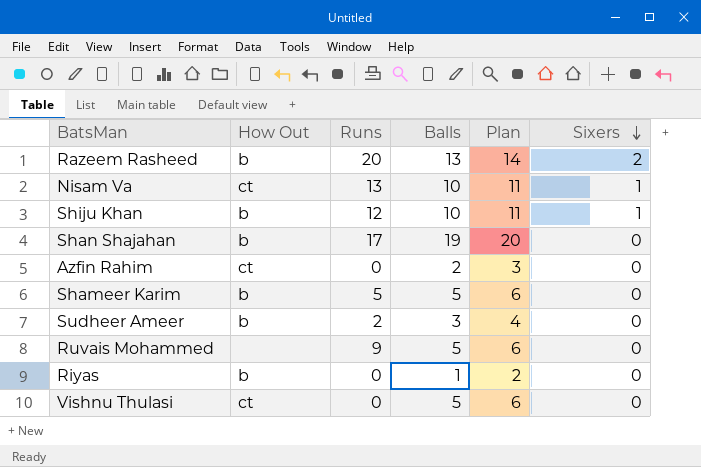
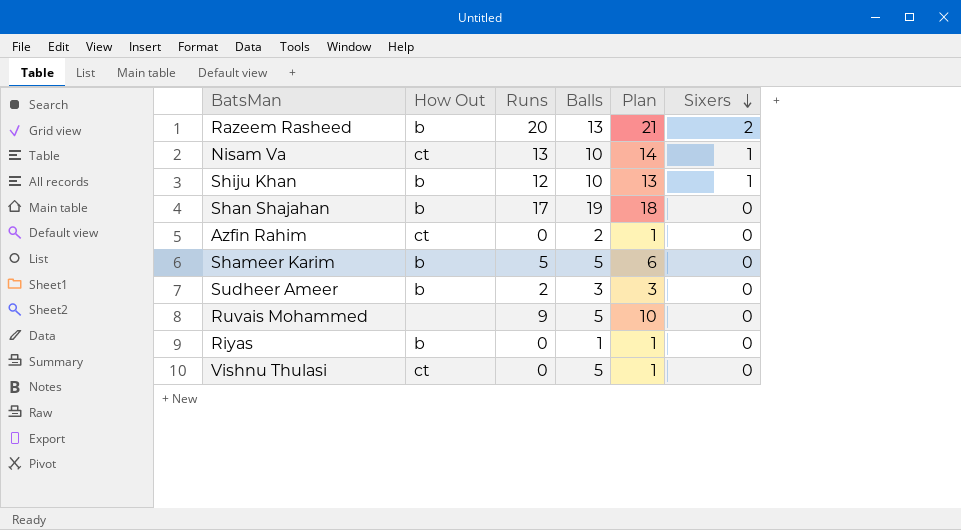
column Plan | formula: [Balls] + 1 -> [Runs] + 1

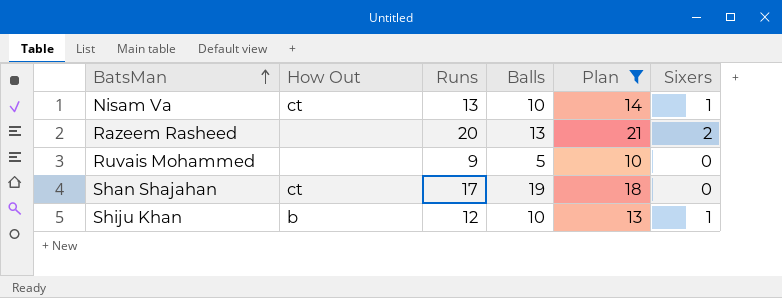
filter: none -> Plan >= 10
row order: Sixers descending -> BatsMan ascending
Razeem Rasheed | How Out: b -> none
Shan Shajahan | How Out: b -> ct

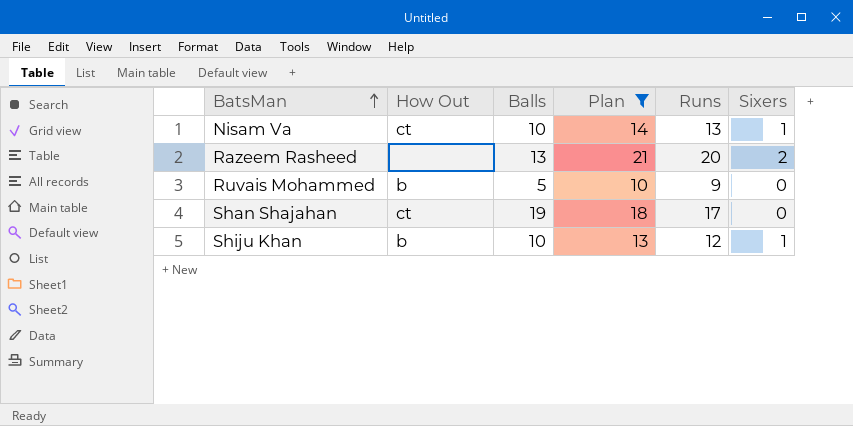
column Runs | position: 3 -> 5
Ruvais Mohammed | How Out: none -> b

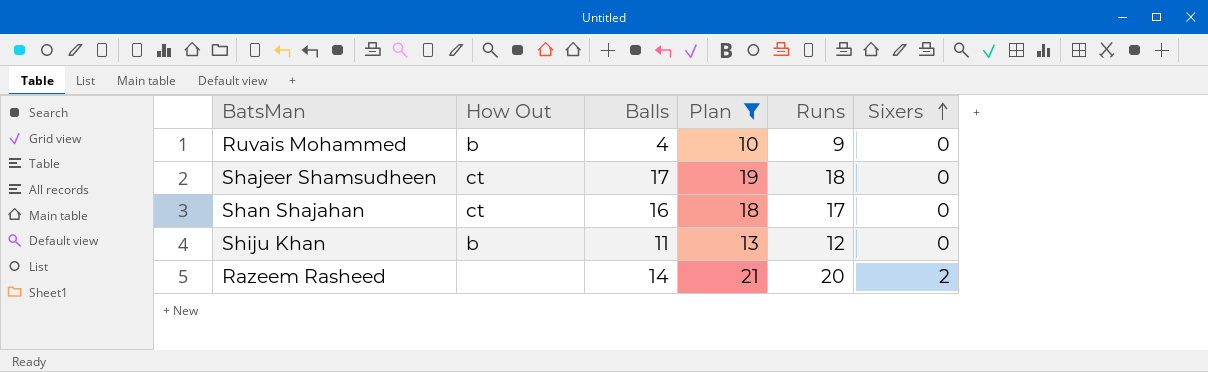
row order: BatsMan ascending -> Sixers ascending
row Nisam Va: ct | 10 | 14 | 13 | 1 -> none
Ruvais Mohammed | Balls: 5 -> 4
row Shajeer Shamsudheen: none -> ct | 17 | 19 | 18 | 0
Shan Shajahan | Balls: 19 -> 16
Shiju Khan | Balls: 10 -> 11
Shiju Khan | Sixers: 1 -> 0
Razeem Rasheed | Balls: 13 -> 14

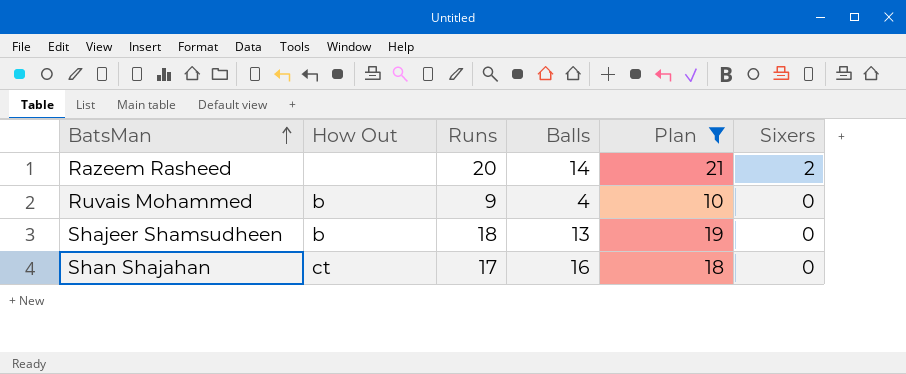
row order: Sixers ascending -> BatsMan ascending
column Runs | position: 5 -> 3
row Shiju Khan: b | 11 | 13 | 12 | 0 -> none
Shajeer Shamsudheen | How Out: ct -> b
Shajeer Shamsudheen | Balls: 17 -> 13

